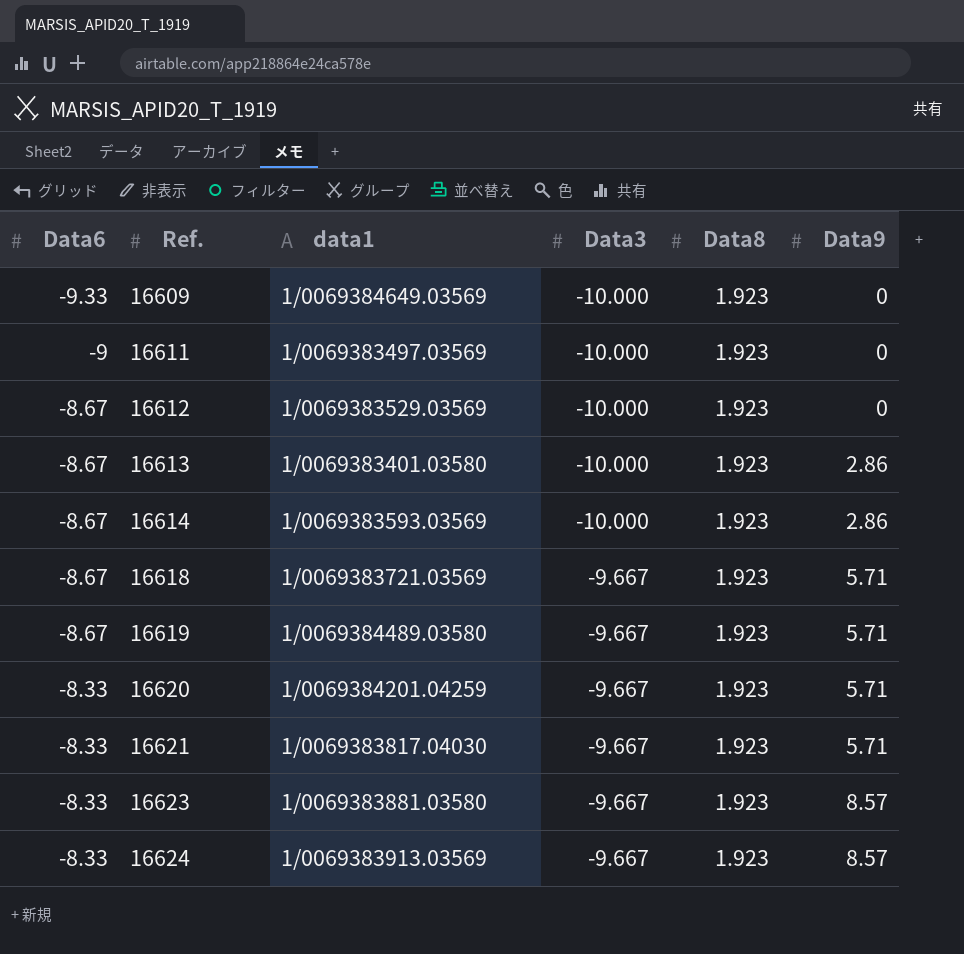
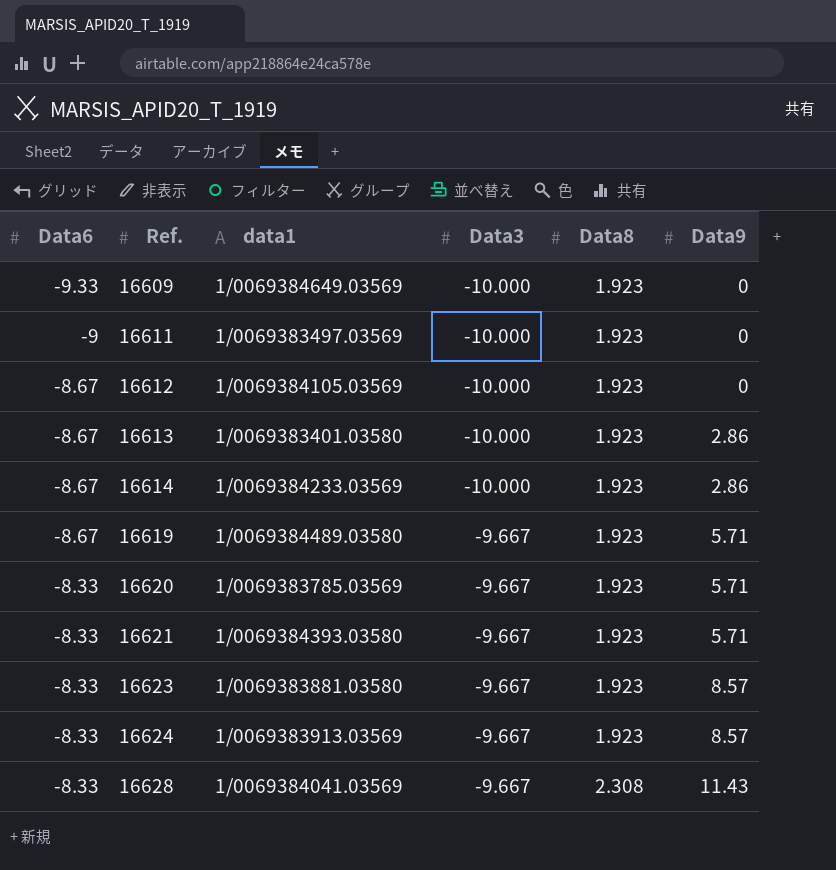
row 16618: -8.67 | 1/0069383721.03569 | -9.667 | 1.923 | 5.71 -> none
16612 | data1: 1/0069383529.03569 -> 1/0069384105.03569
16614 | data1: 1/0069383593.03569 -> 1/0069384233.03569
16620 | data1: 1/0069384201.04259 -> 1/0069383785.03569
16621 | data1: 1/0069383817.04030 -> 1/0069384393.03580
row 16628: none -> -8.33 | 1/0069384041.03569 | -9.667 | 2.308 | 11.43

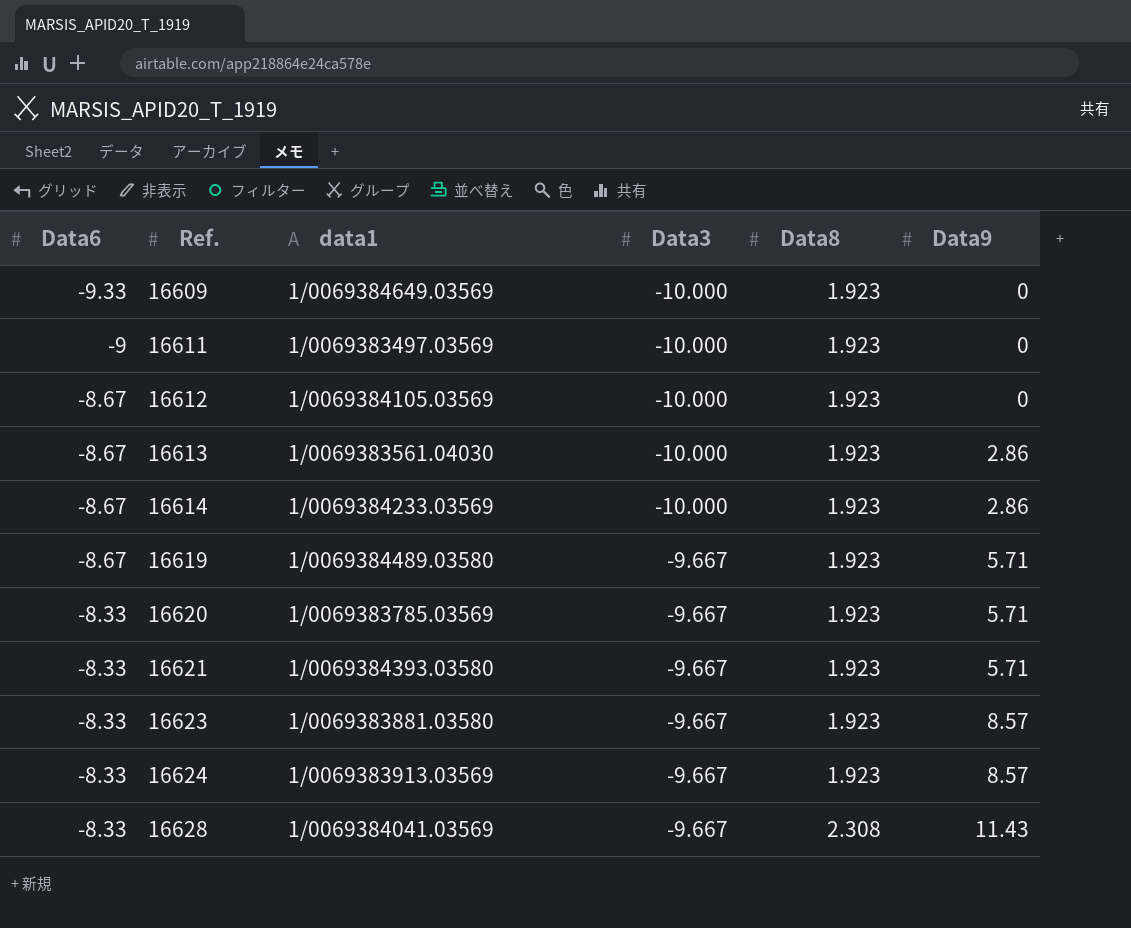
16613 | data1: 1/0069383401.03580 -> 1/0069383561.04030

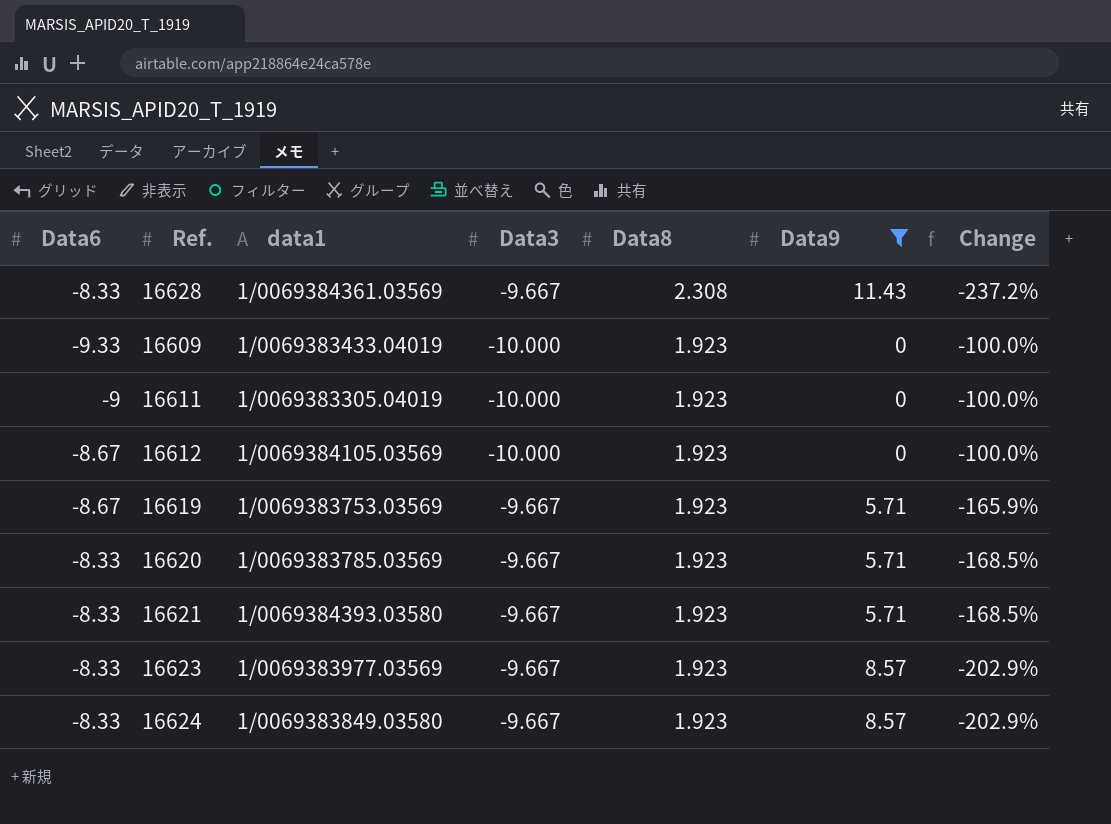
filter: none -> Data9 != 2.86
row order: Data6 ascending -> Data8 descending
column Change | formula: none -> ([Data9] - [Data6]) / [Data6]
16628 | data1: 1/0069384041.03569 -> 1/0069384361.03569
16609 | data1: 1/0069384649.03569 -> 1/0069383433.04019
16611 | data1: 1/0069383497.03569 -> 1/0069383305.04019
16619 | data1: 1/0069384489.03580 -> 1/0069383753.03569
16623 | data1: 1/0069383881.03580 -> 1/0069383977.03569
16624 | data1: 1/0069383913.03569 -> 1/0069383849.03580

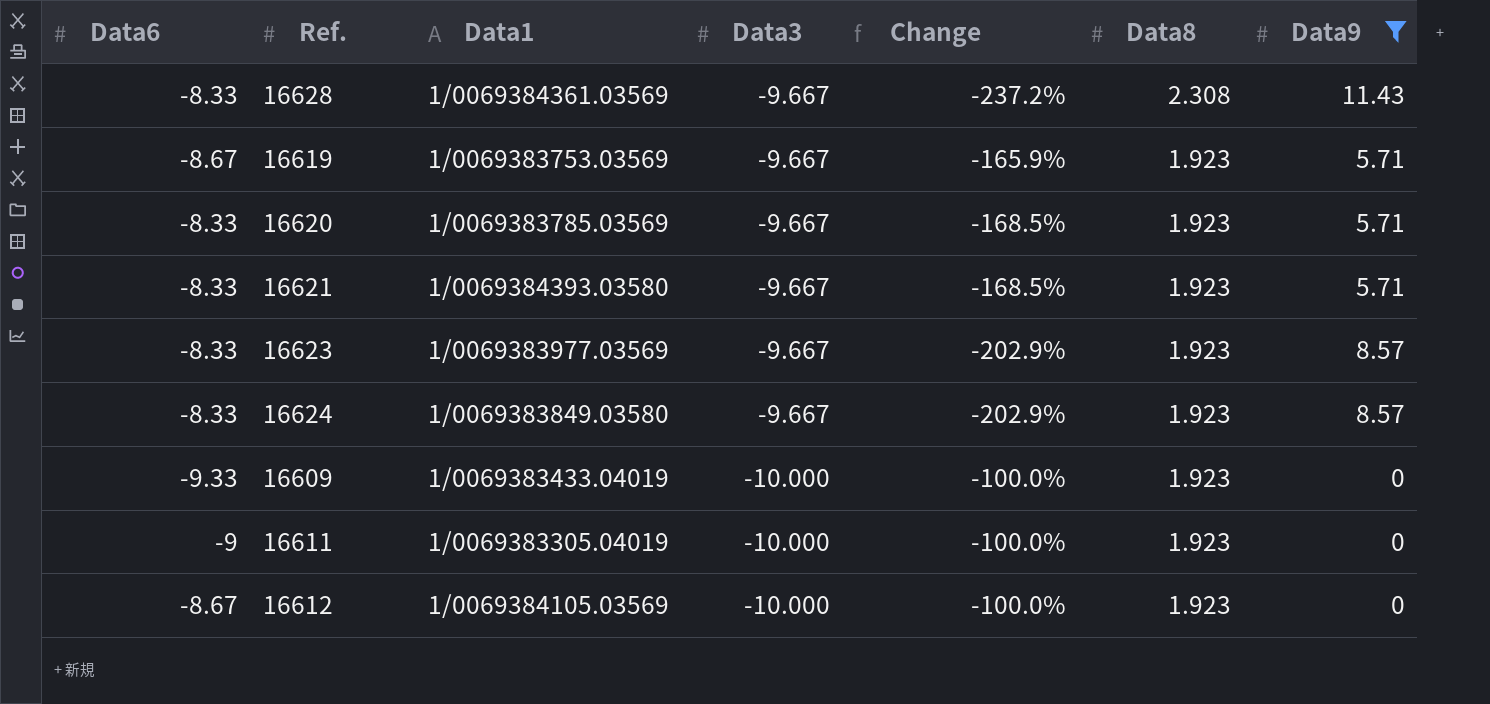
row order: Data8 descending -> Data3 descending
column name: data1 -> Data1
column Change | position: 7 -> 5

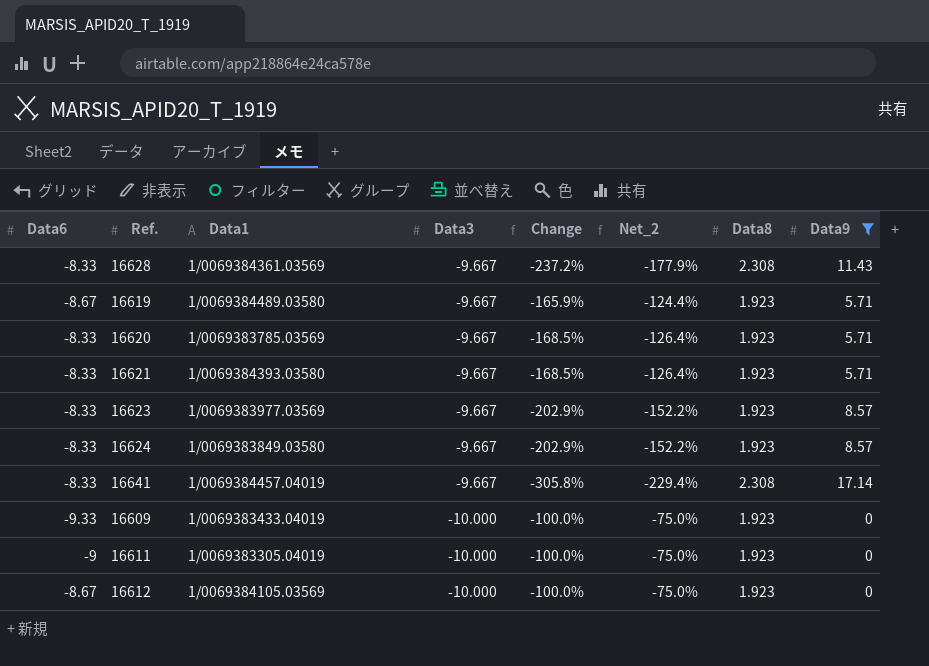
column Net_2 | formula: none -> [Change] * 0.75
16619 | Data1: 1/0069383753.03569 -> 1/0069384489.03580
row 16641: none -> -8.33 | 1/0069384457.04019 | -9.667 | -305.8% | -229.4% | 2.308 | 17.14

